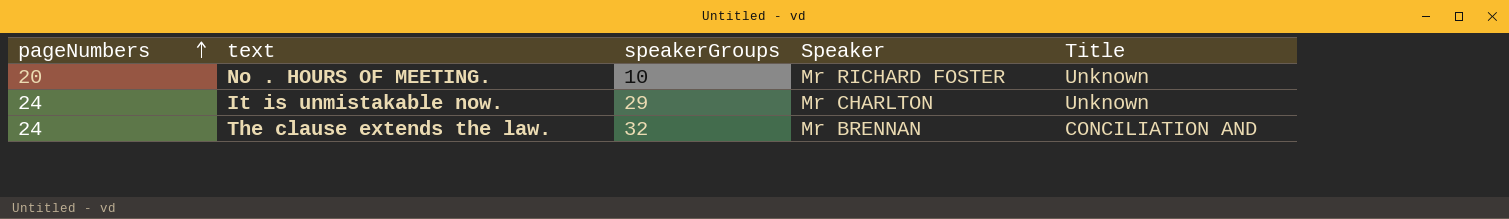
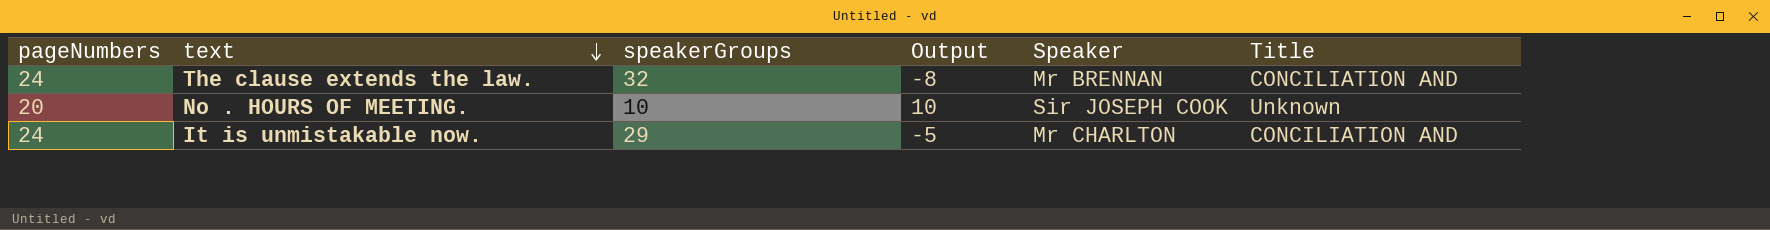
row order: pageNumbers ascending -> text descending
column Output | formula: none -> [pageNumbers] - [speakerGroups]
No . HOURS OF MEETING. | Speaker: Mr RICHARD FOSTER -> Sir JOSEPH COOK
It is unmistakable now. | Title: Unknown -> CONCILIATION AND

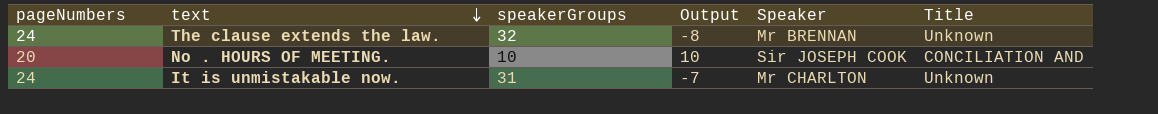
The clause extends the law. | Title: CONCILIATION AND -> Unknown
No . HOURS OF MEETING. | Title: Unknown -> CONCILIATION AND
It is unmistakable now. | speakerGroups: 29 -> 31
It is unmistakable now. | Output: -5 -> -7
It is unmistakable now. | Title: CONCILIATION AND -> Unknown

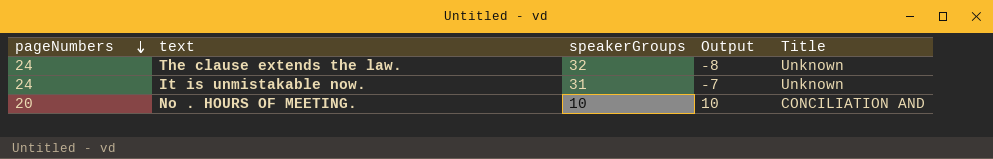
row order: text descending -> pageNumbers descending
column Speaker | position: 5 -> none

